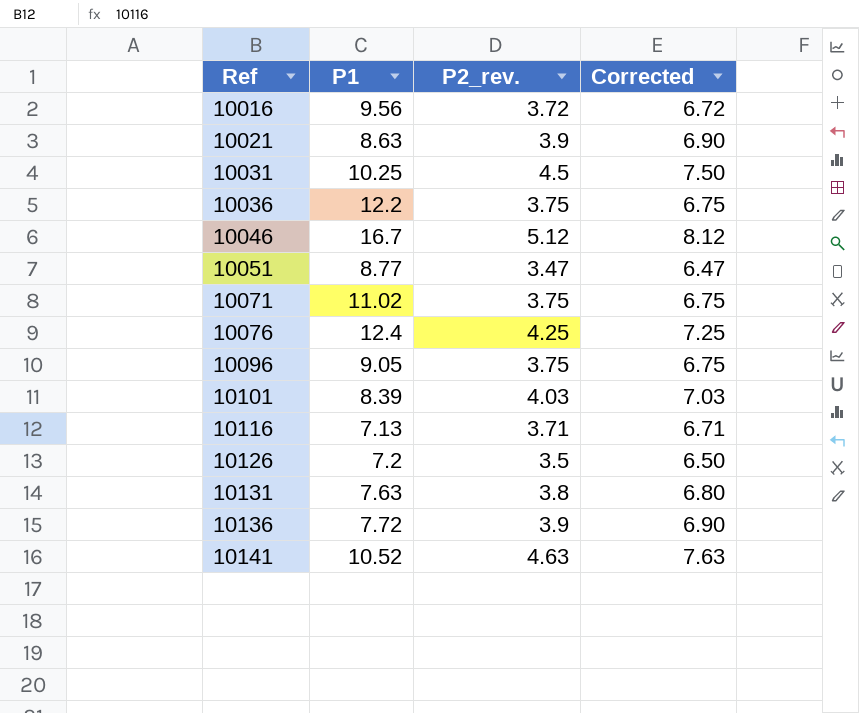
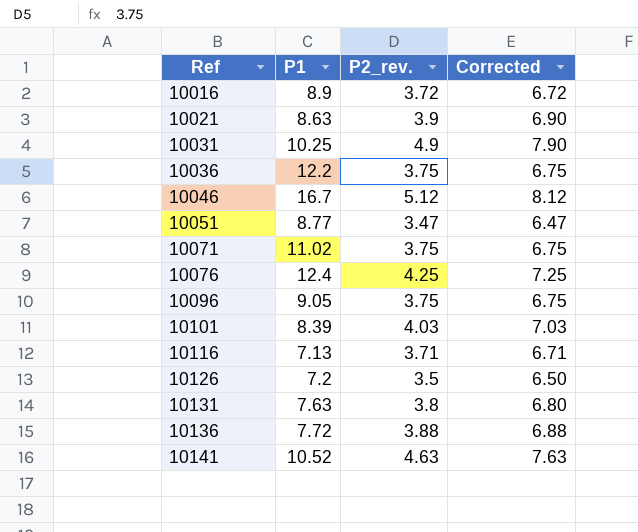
10016 | P1: 9.56 -> 8.9
10031 | P2_rev.: 4.5 -> 4.9
10031 | Corrected: 7.50 -> 7.90
10136 | P2_rev.: 3.9 -> 3.88
10136 | Corrected: 6.90 -> 6.88

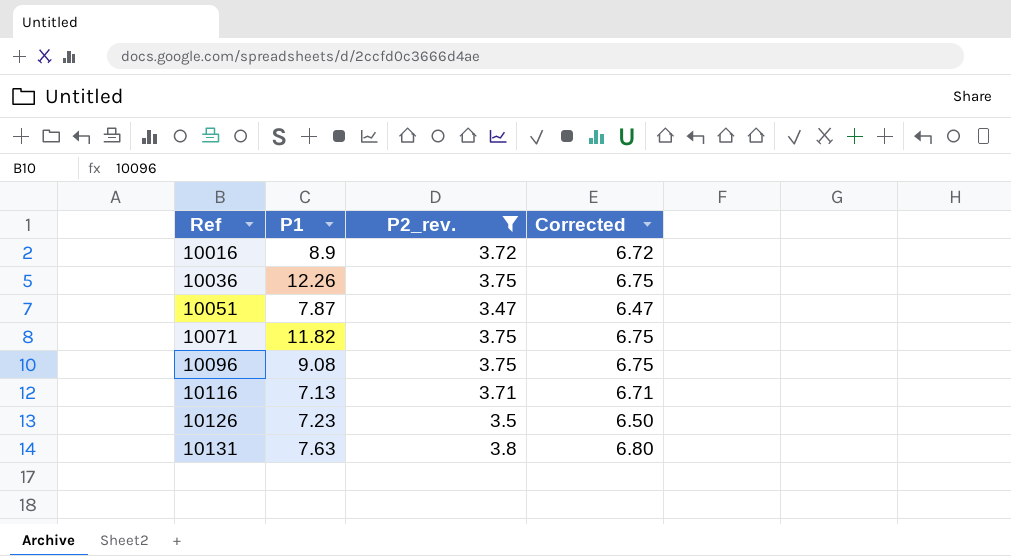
filter: none -> P2_rev. <= 3.8
10036 | P1: 12.2 -> 12.26
10051 | P1: 8.77 -> 7.87
10071 | P1: 11.02 -> 11.82
10096 | P1: 9.05 -> 9.08
10126 | P1: 7.2 -> 7.23

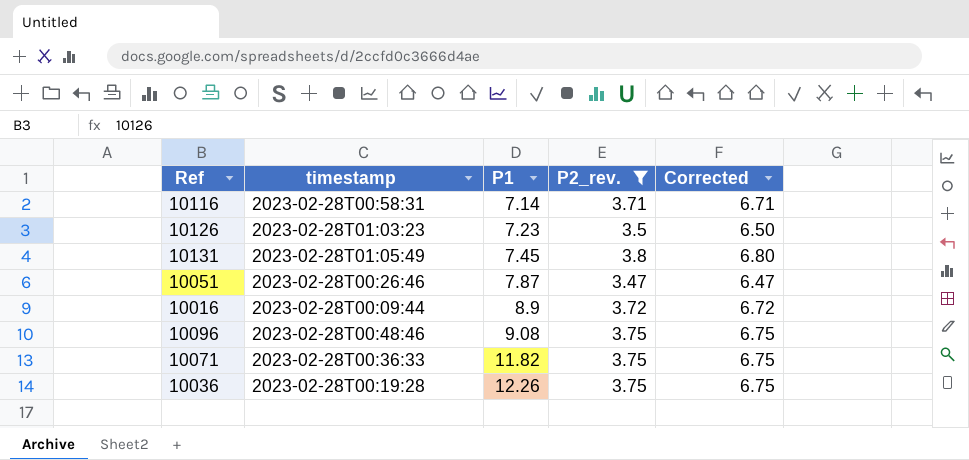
row order: Ref ascending -> P1 ascending
column timestamp | position: none -> 2
10116 | P1: 7.13 -> 7.14
10131 | P1: 7.63 -> 7.45

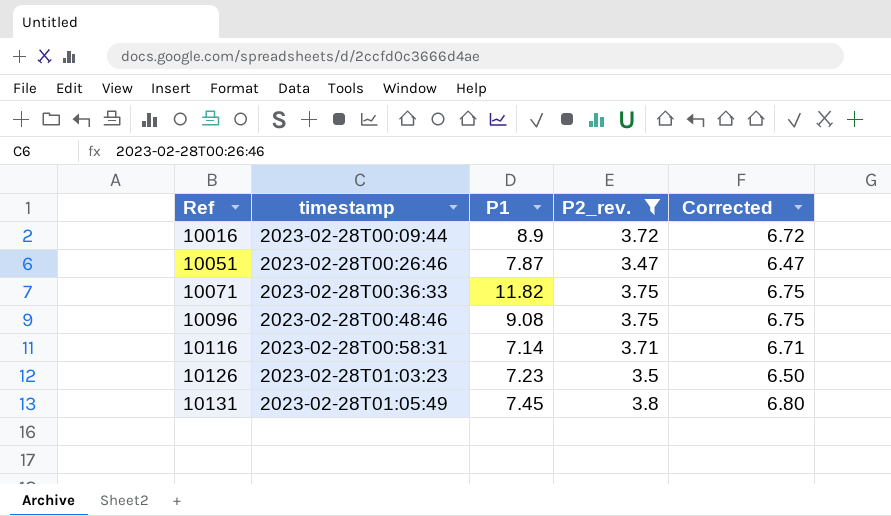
row order: P1 ascending -> Ref ascending
row 10036: 2023-02-28T00:19:28 | 12.26 | 3.75 | 6.75 -> none

